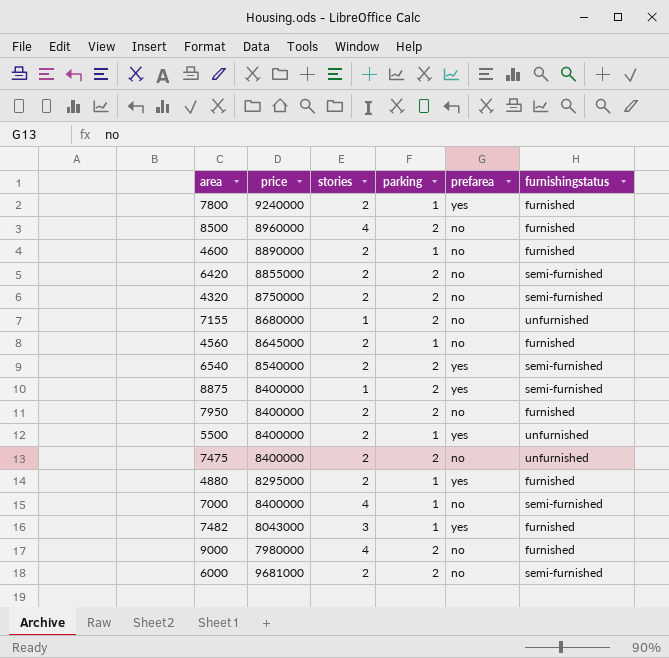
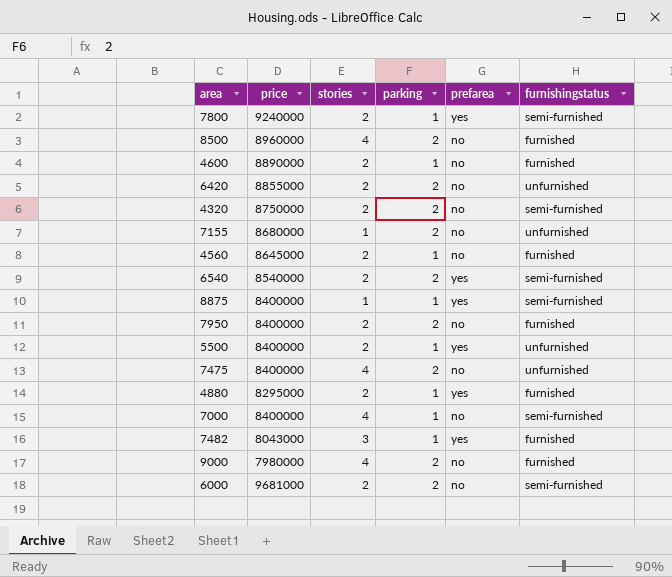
7800 | furnishingstatus: furnished -> semi-furnished
6420 | furnishingstatus: semi-furnished -> unfurnished
8875 | parking: 2 -> 1
7475 | stories: 2 -> 4

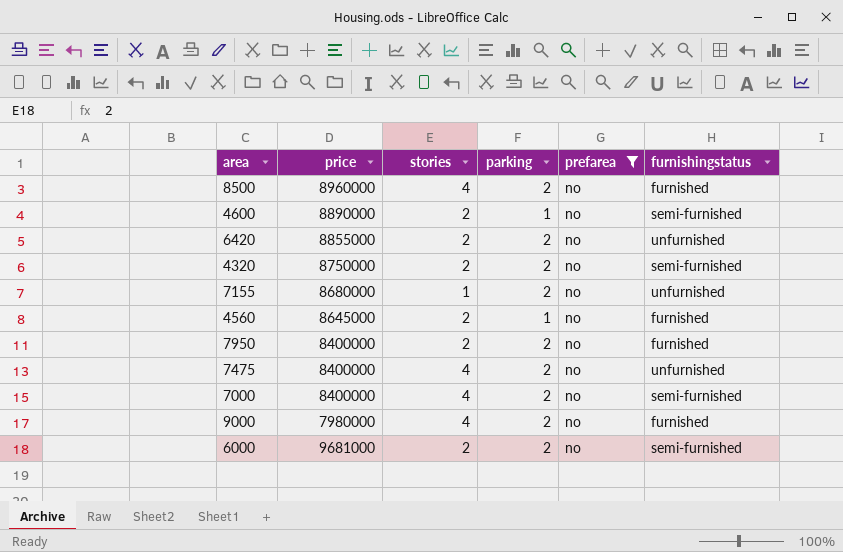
filter: none -> prefarea = no
4600 | furnishingstatus: furnished -> semi-furnished
7000 | parking: 1 -> 2

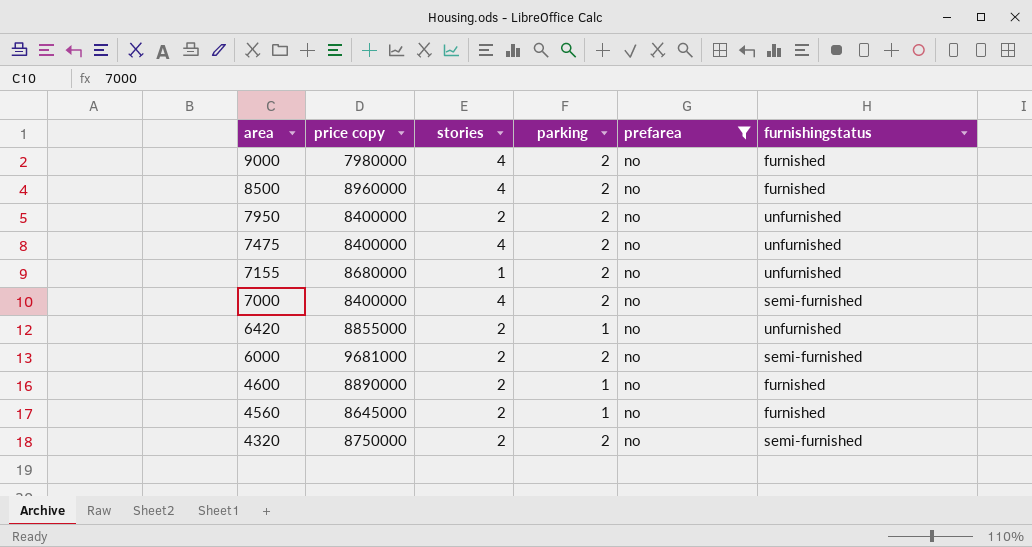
row order: none -> area descending
column name: price -> price copy
7950 | furnishingstatus: furnished -> unfurnished
6420 | parking: 2 -> 1
4600 | furnishingstatus: semi-furnished -> furnished

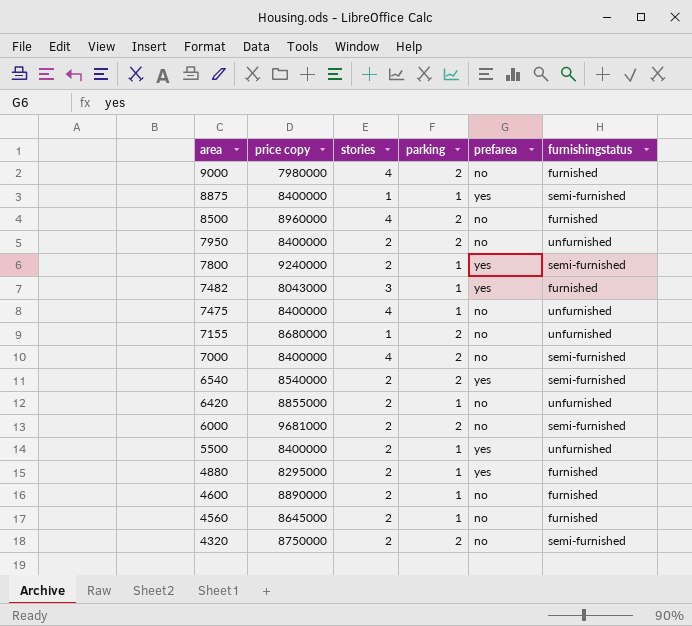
filter: prefarea = no -> none
7475 | parking: 2 -> 1

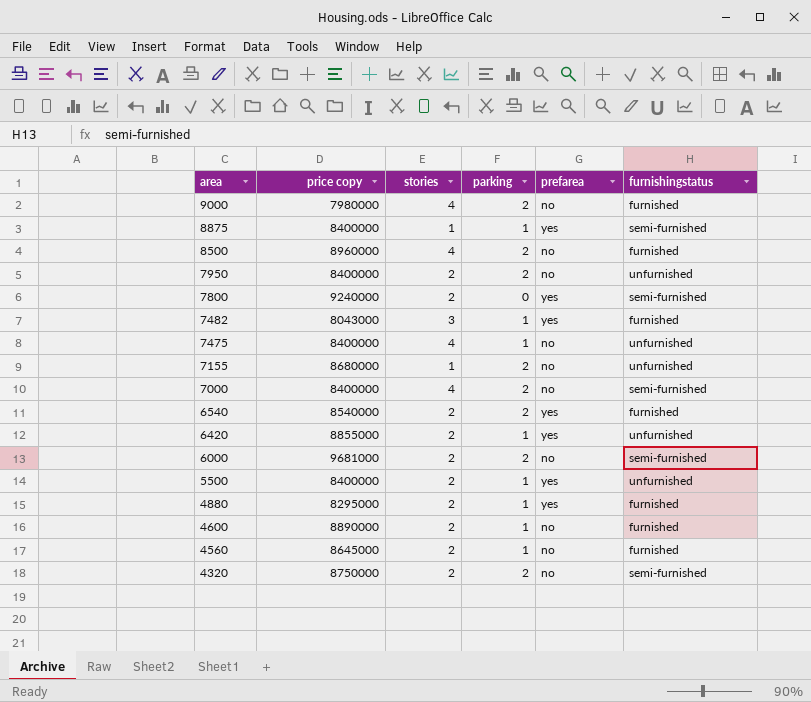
7800 | parking: 1 -> 0
6540 | furnishingstatus: semi-furnished -> furnished
6420 | prefarea: no -> yes

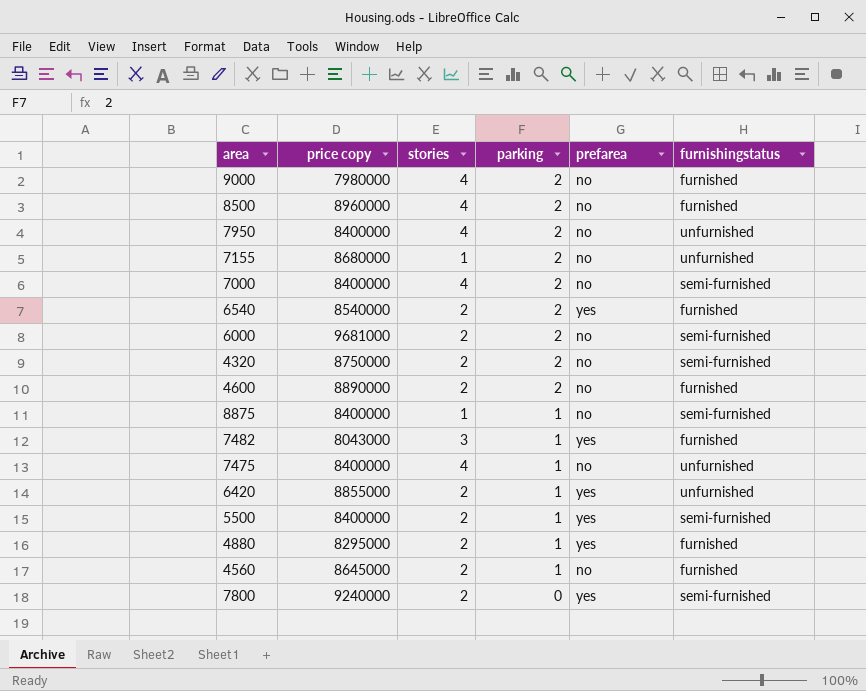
row order: area descending -> parking descending
7950 | stories: 2 -> 4
4600 | parking: 1 -> 2
8875 | prefarea: yes -> no
5500 | furnishingstatus: unfurnished -> semi-furnished

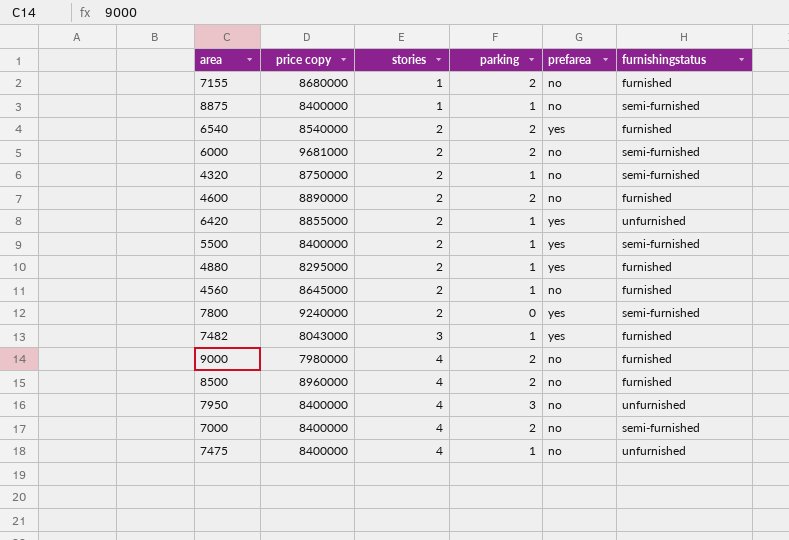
row order: parking descending -> stories ascending
7155 | furnishingstatus: unfurnished -> furnished
4320 | parking: 2 -> 1
7950 | parking: 2 -> 3

